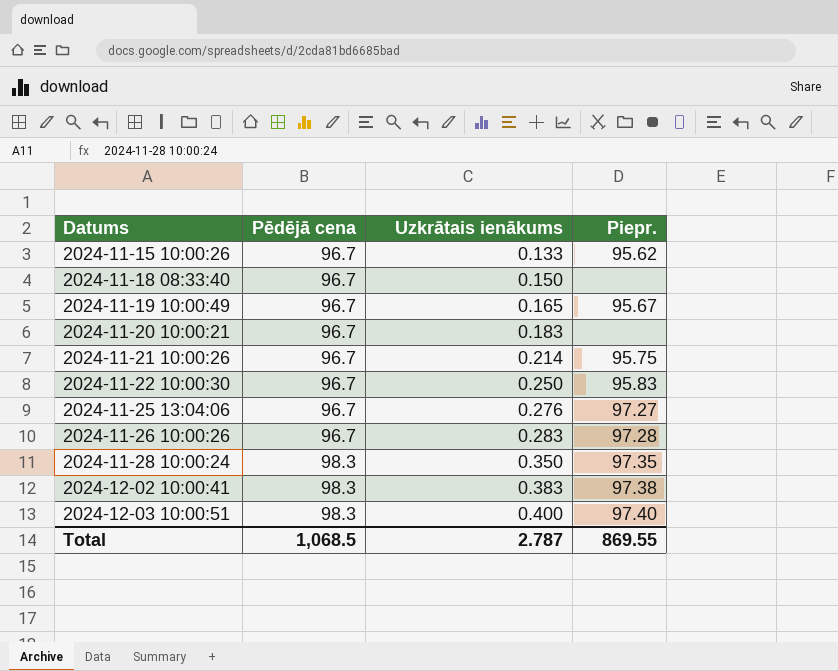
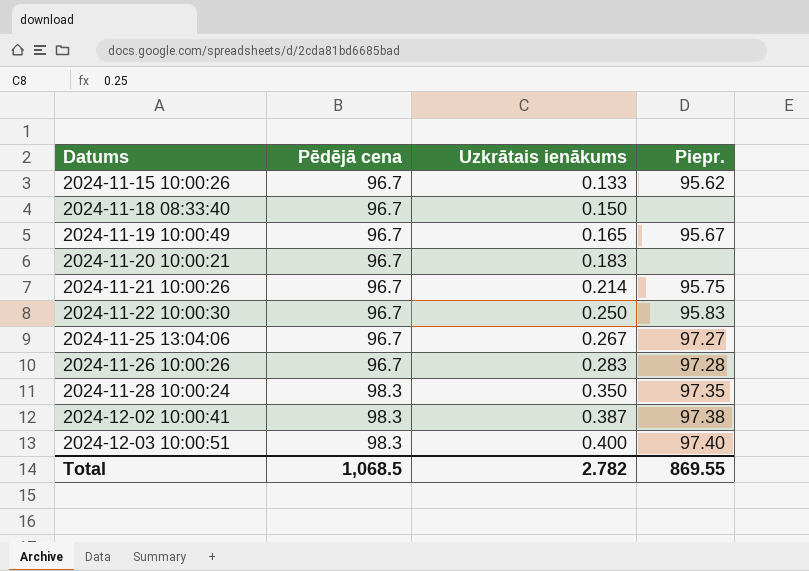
2024-11-25 13:04:06 | Uzkrātais ienākums: 0.276 -> 0.267
2024-12-02 10:00:41 | Uzkrātais ienākums: 0.383 -> 0.387
Total | Uzkrātais ienākums: 2.787 -> 2.782

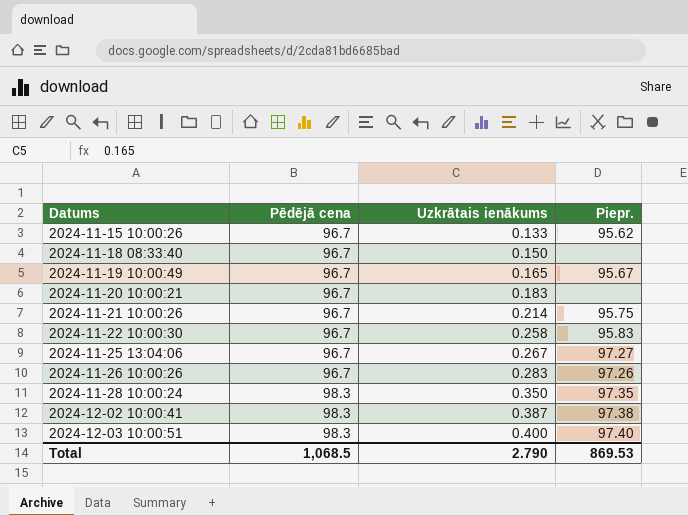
2024-11-22 10:00:30 | Uzkrātais ienākums: 0.250 -> 0.258
2024-11-26 10:00:26 | Piepr.: 97.28 -> 97.26
Total | Uzkrātais ienākums: 2.782 -> 2.790
Total | Piepr.: 869.55 -> 869.53

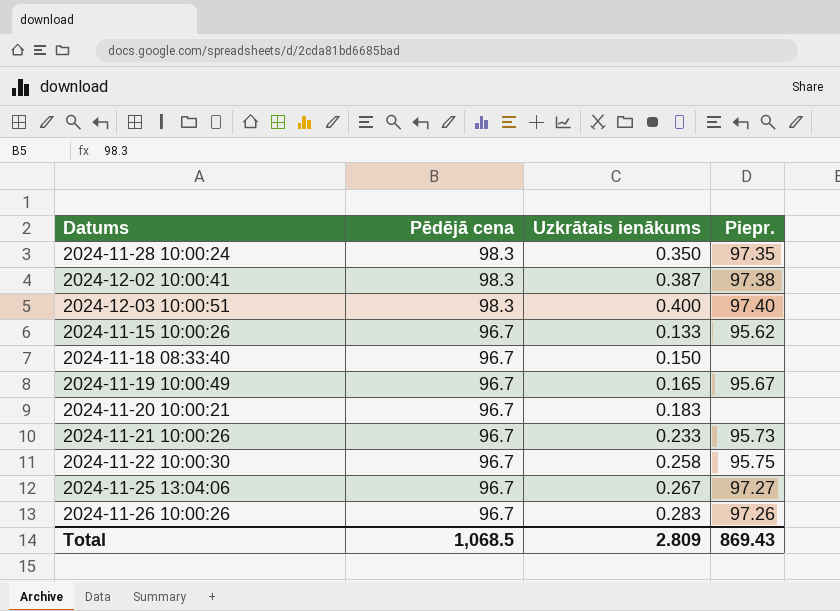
row order: Datums ascending -> Pēdējā cena descending
2024-11-21 10:00:26 | Uzkrātais ienākums: 0.214 -> 0.233
2024-11-21 10:00:26 | Piepr.: 95.75 -> 95.73
2024-11-22 10:00:30 | Piepr.: 95.83 -> 95.75
Total | Uzkrātais ienākums: 2.790 -> 2.809
Total | Piepr.: 869.53 -> 869.43

